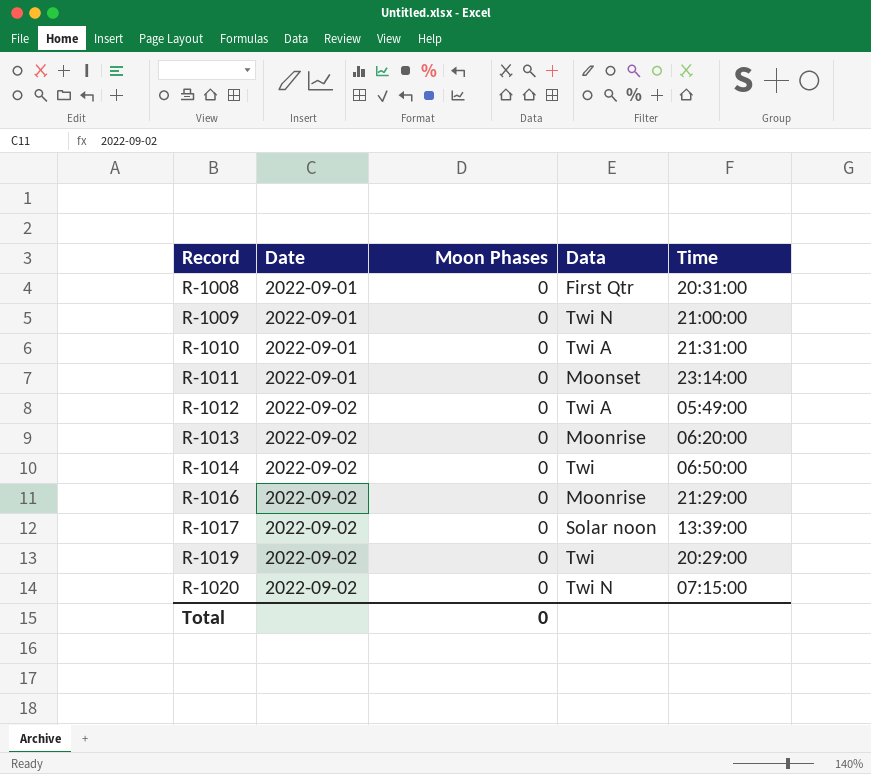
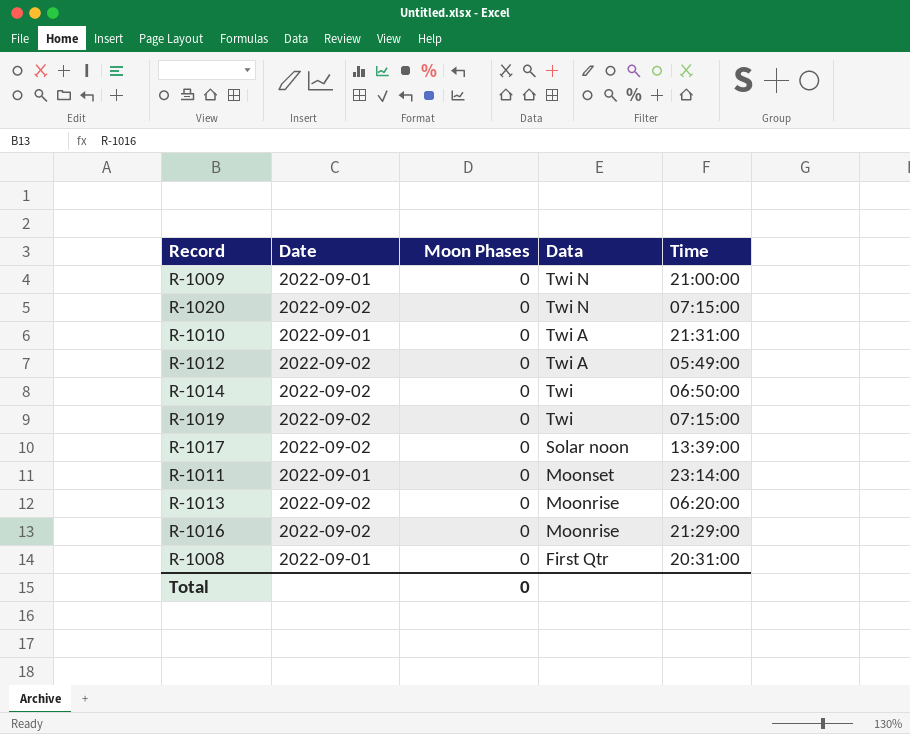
row order: Record ascending -> Data descending
R-1019 | Time: 20:29:00 -> 07:15:00

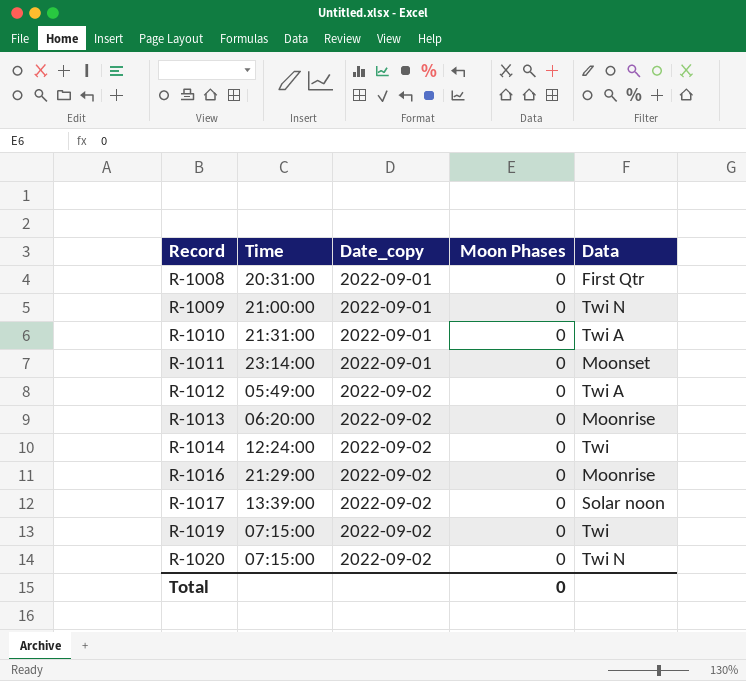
row order: Data descending -> Record ascending
column Time | position: 5 -> 2
column name: Date -> Date_copy
R-1014 | Time: 06:50:00 -> 12:24:00

